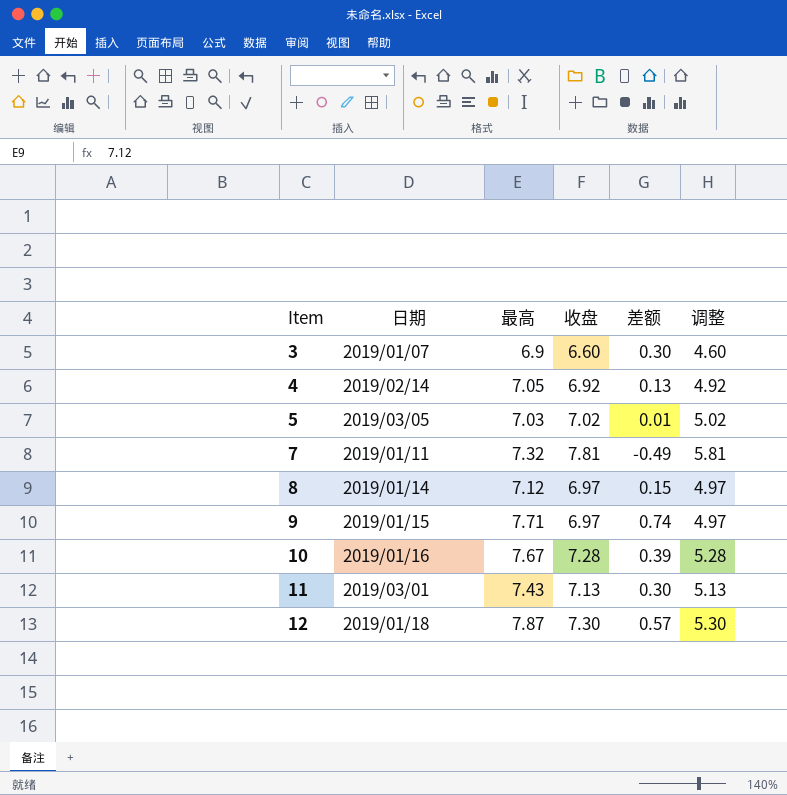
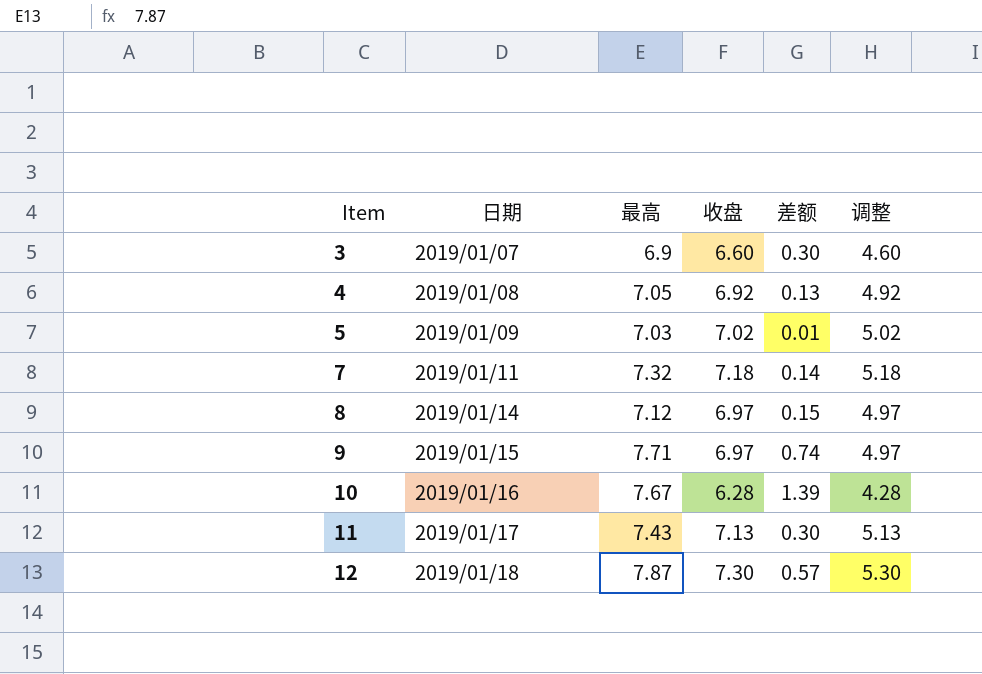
4 | 日期: 2019/02/14 -> 2019/01/08
5 | 日期: 2019/03/05 -> 2019/01/09
7 | 收盘: 7.81 -> 7.18
7 | 差额: -0.49 -> 0.14
7 | 调整: 5.81 -> 5.18
10 | 收盘: 7.28 -> 6.28
10 | 差额: 0.39 -> 1.39
10 | 调整: 5.28 -> 4.28
11 | 日期: 2019/03/01 -> 2019/01/17

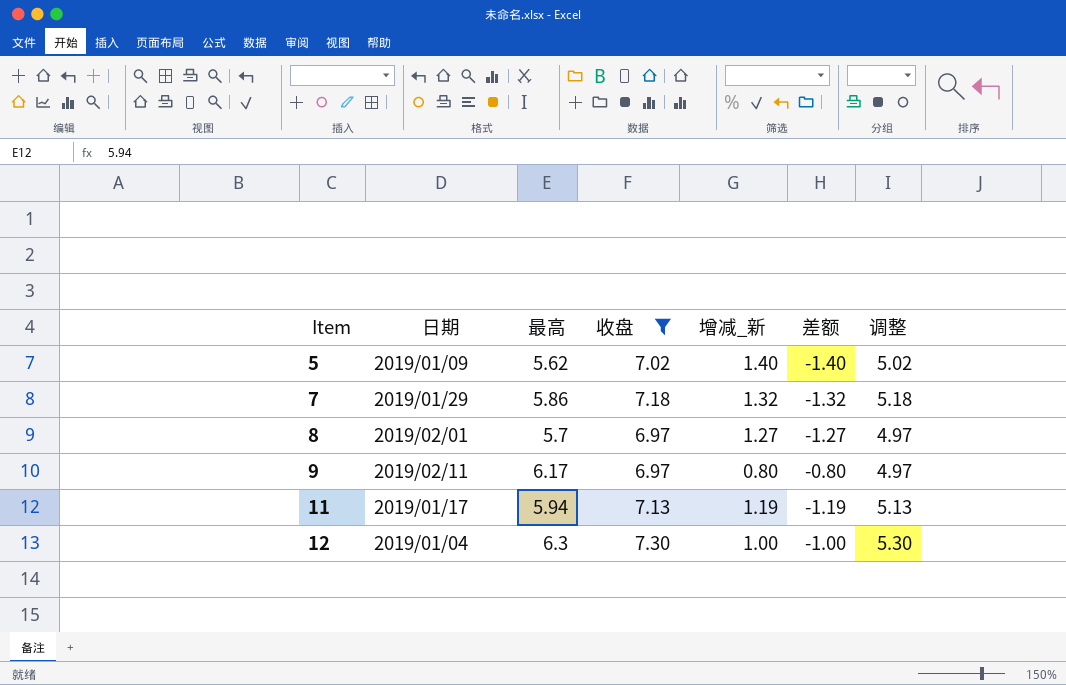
filter: none -> 收盘 >= 6.97
column 增减_新 | formula: none -> [收盘] - [最高]
5 | 最高: 7.03 -> 5.62
5 | 差额: 0.01 -> -1.40
7 | 日期: 2019/01/11 -> 2019/01/29
7 | 最高: 7.32 -> 5.86
7 | 差额: 0.14 -> -1.32
8 | 日期: 2019/01/14 -> 2019/02/01
8 | 最高: 7.12 -> 5.7
8 | 差额: 0.15 -> -1.27
9 | 日期: 2019/01/15 -> 2019/02/11
9 | 最高: 7.71 -> 6.17
9 | 差额: 0.74 -> -0.80
11 | 最高: 7.43 -> 5.94
11 | 差额: 0.30 -> -1.19
12 | 日期: 2019/01/18 -> 2019/01/04
12 | 最高: 7.87 -> 6.3
12 | 差额: 0.57 -> -1.00

